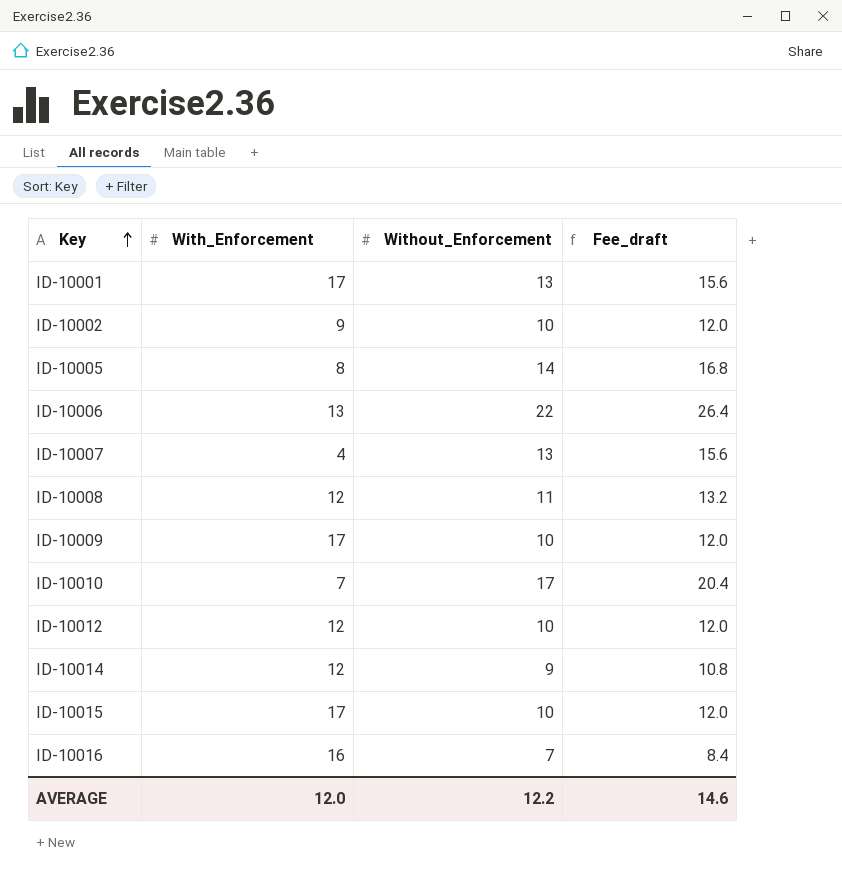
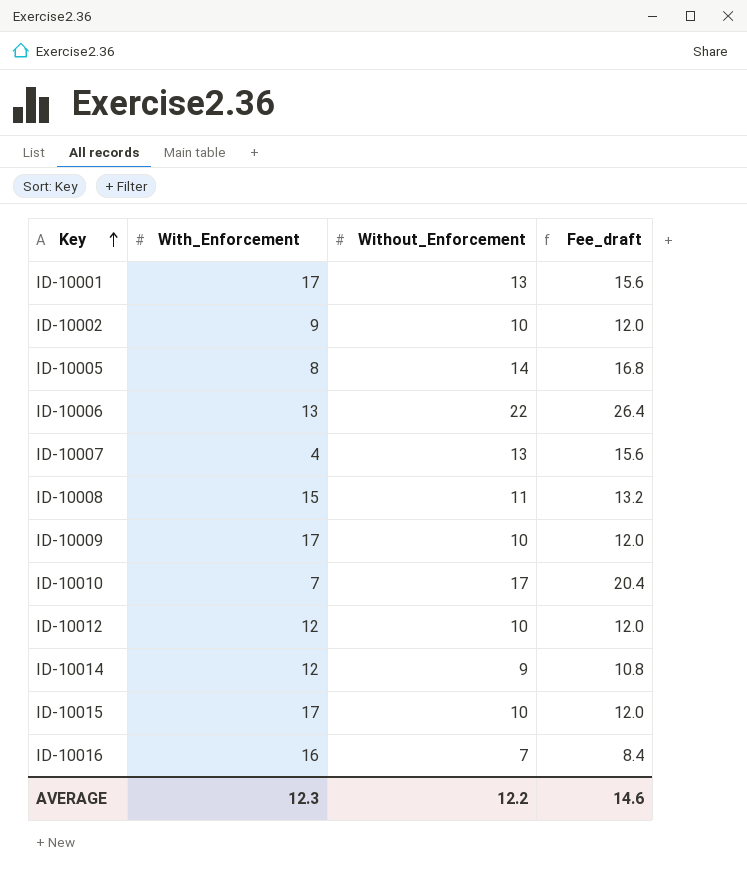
ID-10008 | With_Enforcement: 12 -> 15
AVERAGE | With_Enforcement: 12.0 -> 12.3

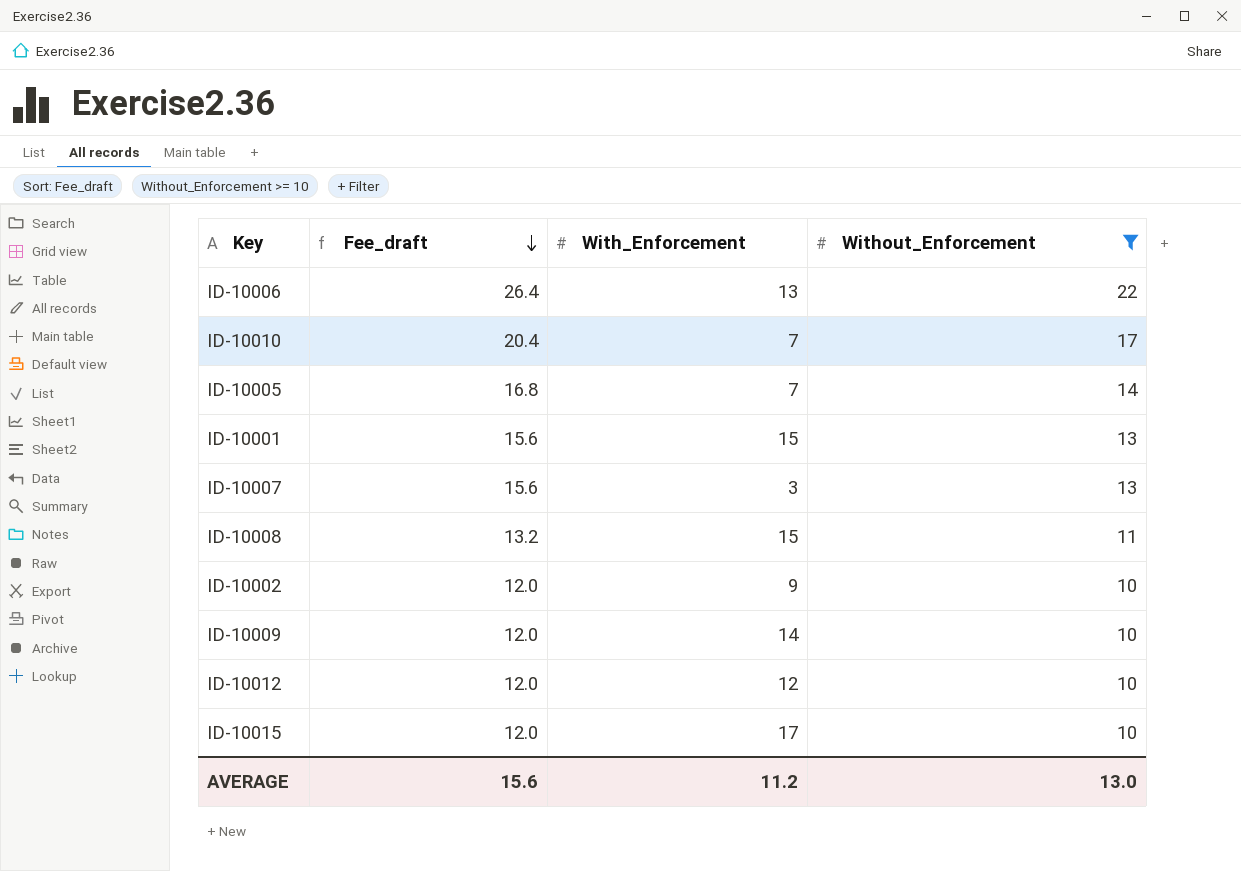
filter: none -> Without_Enforcement >= 10
row order: Key ascending -> Fee_draft descending
column Fee_draft | position: 4 -> 2
ID-10005 | With_Enforcement: 8 -> 7
ID-10001 | With_Enforcement: 17 -> 15
ID-10007 | With_Enforcement: 4 -> 3
ID-10009 | With_Enforcement: 17 -> 14
AVERAGE | Fee_draft: 14.6 -> 15.6
AVERAGE | With_Enforcement: 12.3 -> 11.2
AVERAGE | Without_Enforcement: 12.2 -> 13.0

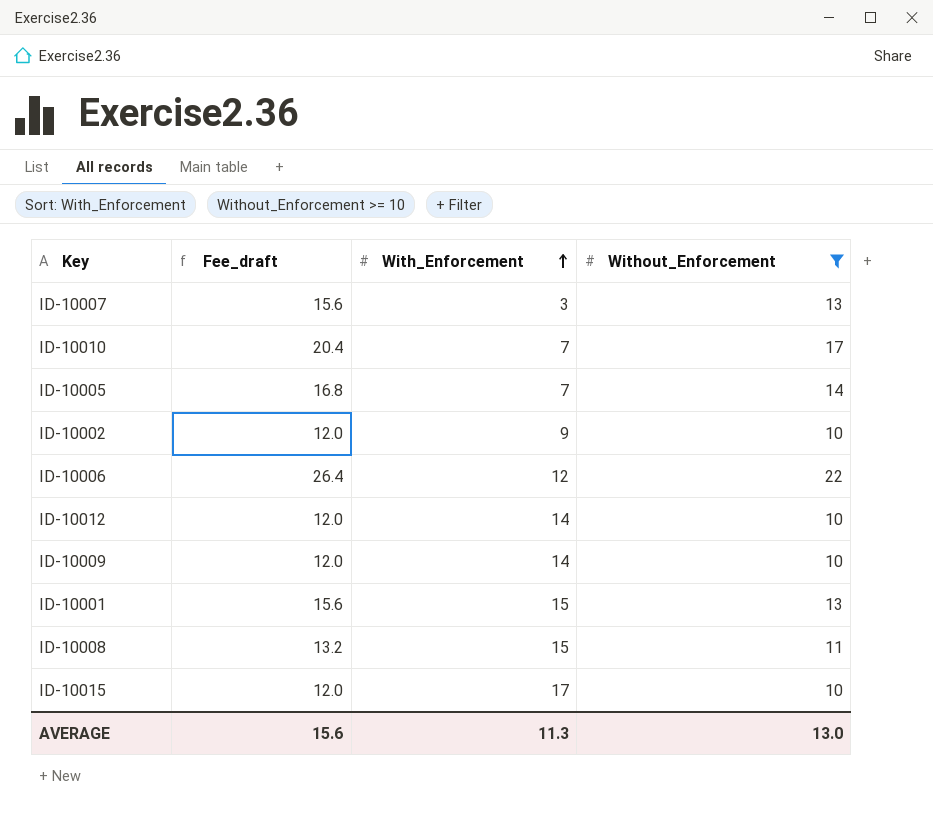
row order: Fee_draft descending -> With_Enforcement ascending
ID-10006 | With_Enforcement: 13 -> 12
ID-10012 | With_Enforcement: 12 -> 14
AVERAGE | With_Enforcement: 11.2 -> 11.3

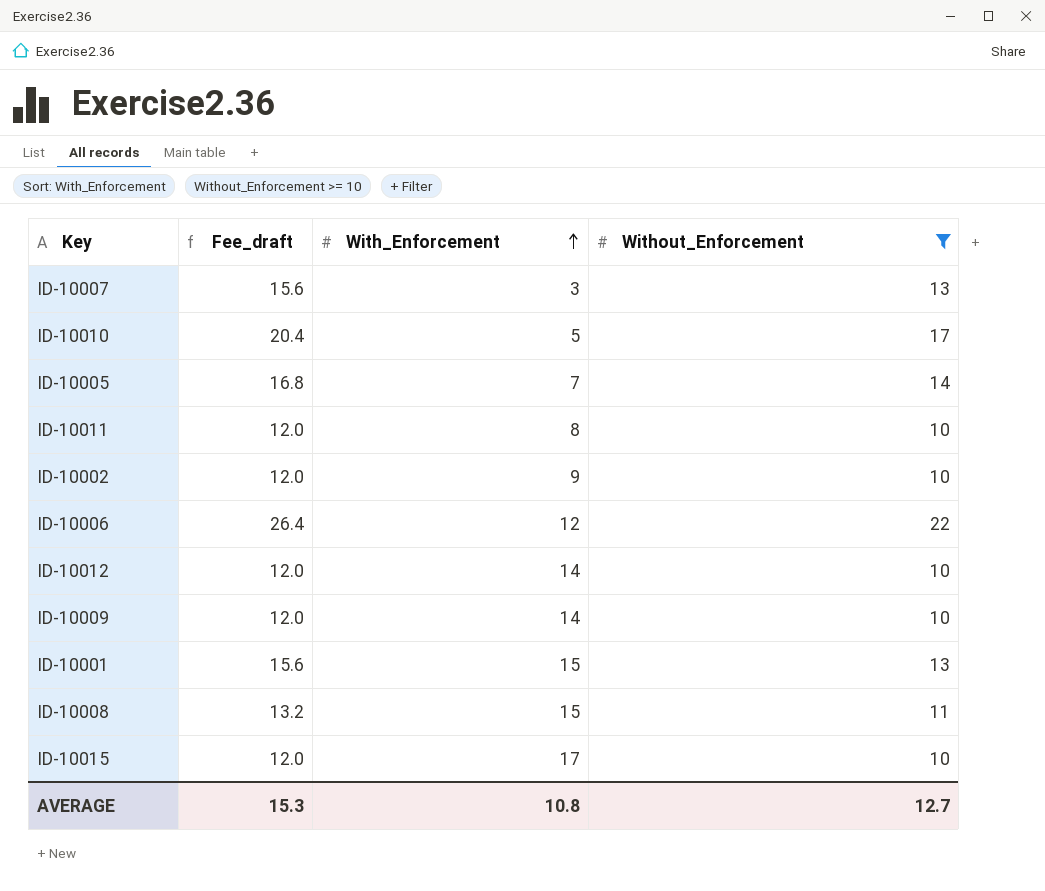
ID-10010 | With_Enforcement: 7 -> 5
row ID-10011: none -> 12.0 | 8 | 10
AVERAGE | Fee_draft: 15.6 -> 15.3
AVERAGE | With_Enforcement: 11.3 -> 10.8
AVERAGE | Without_Enforcement: 13.0 -> 12.7

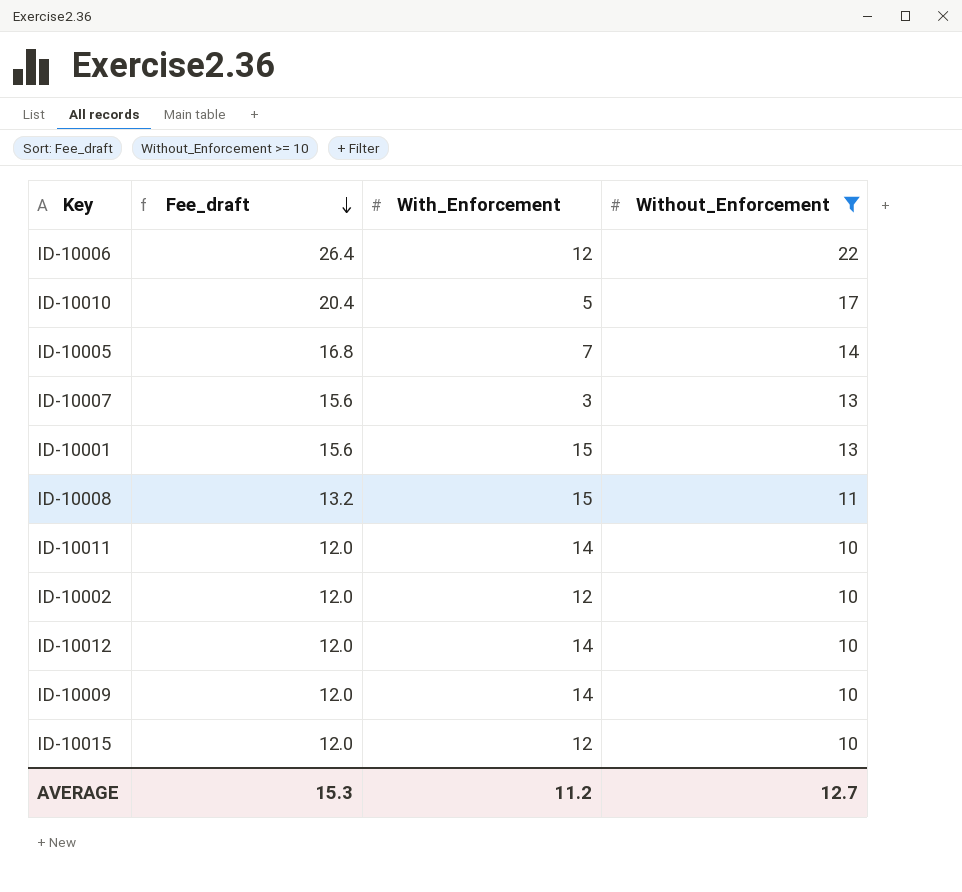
row order: With_Enforcement ascending -> Fee_draft descending
ID-10011 | With_Enforcement: 8 -> 14
ID-10002 | With_Enforcement: 9 -> 12
ID-10015 | With_Enforcement: 17 -> 12
AVERAGE | With_Enforcement: 10.8 -> 11.2

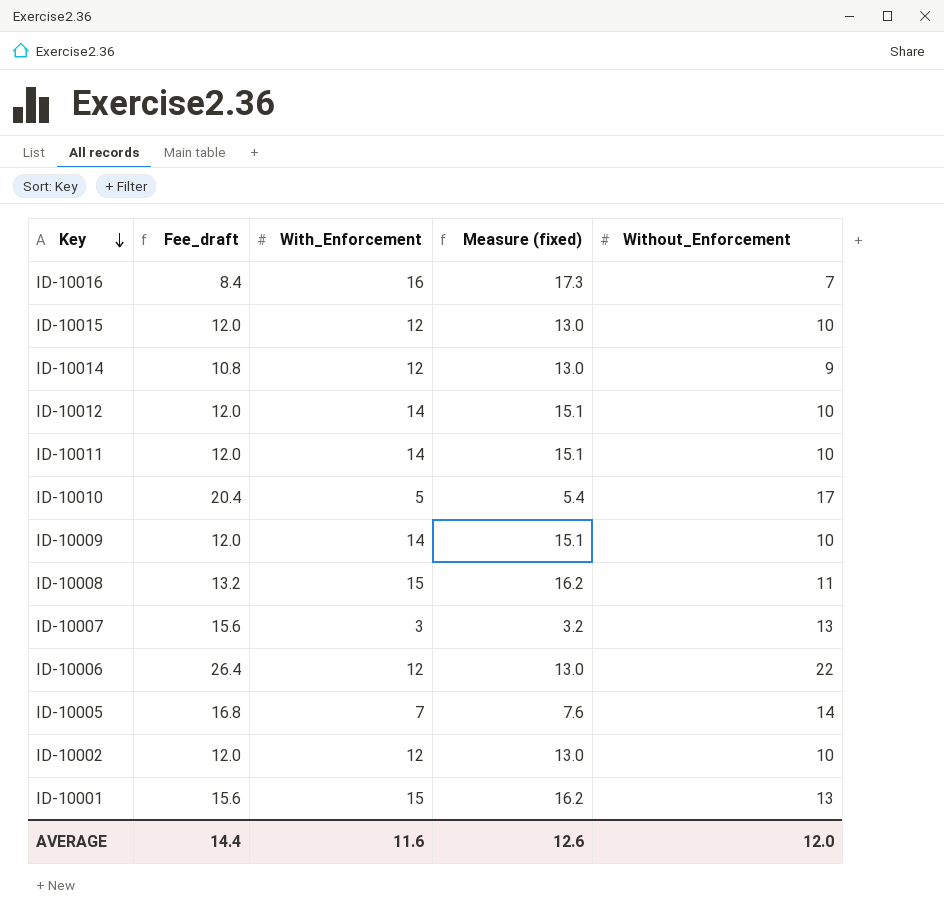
filter: Without_Enforcement >= 10 -> none
row order: Fee_draft descending -> Key descending
column Measure (fixed) | formula: none -> [With_Enforcement] * 1.08
AVERAGE | Fee_draft: 15.3 -> 14.4
AVERAGE | With_Enforcement: 11.2 -> 11.6
AVERAGE | Without_Enforcement: 12.7 -> 12.0

